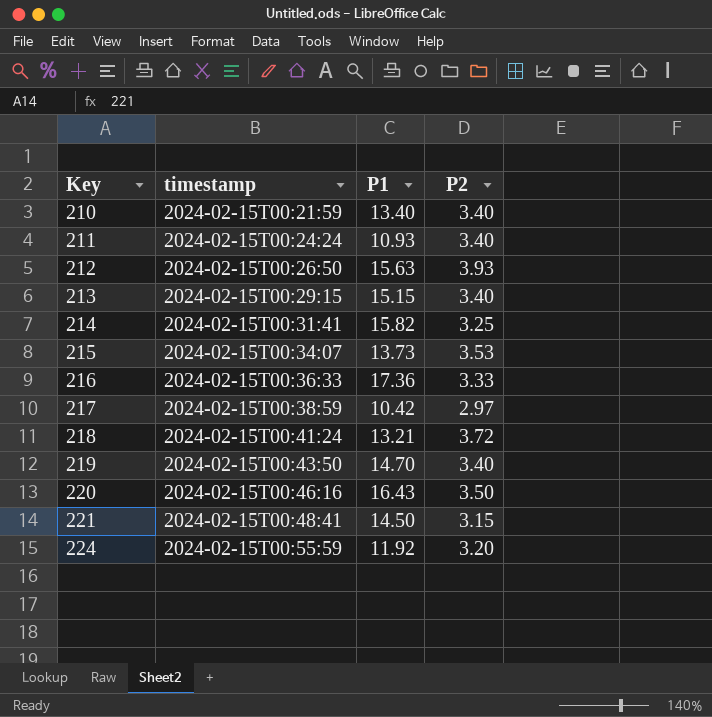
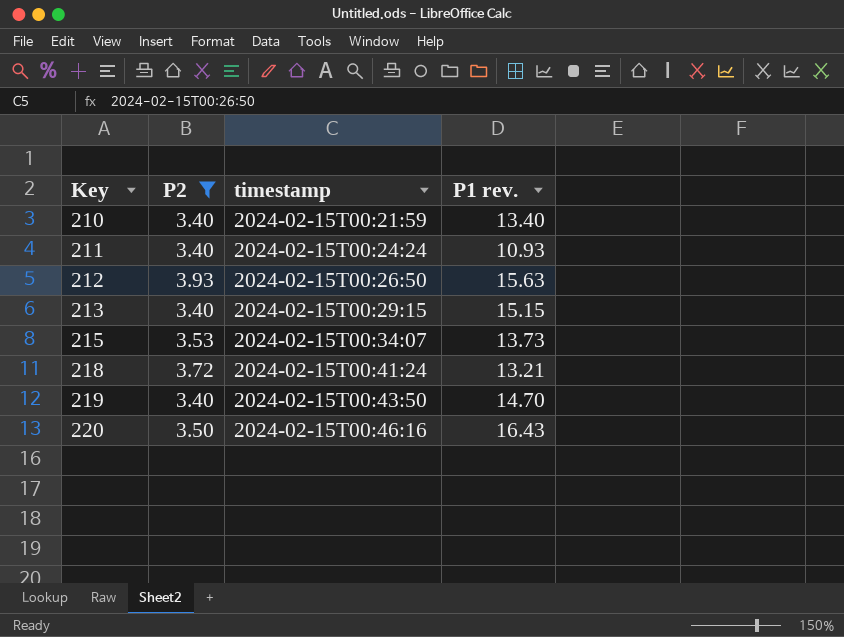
filter: none -> P2 >= 3.40
column P2 | position: 4 -> 2
column name: P1 -> P1 rev.

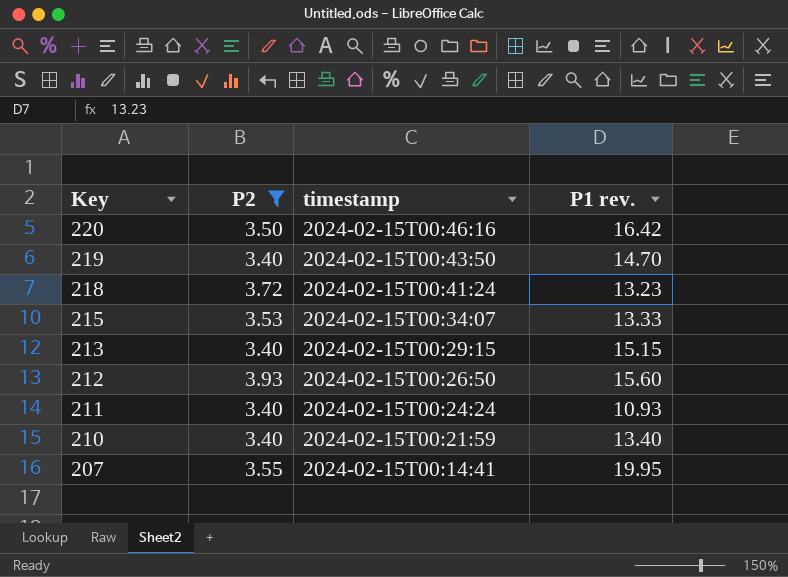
row order: Key ascending -> Key descending
220 | P1 rev.: 16.43 -> 16.42
218 | P1 rev.: 13.21 -> 13.23
215 | P1 rev.: 13.73 -> 13.33
212 | P1 rev.: 15.63 -> 15.60
row 207: none -> 3.55 | 2024-02-15T00:14:41 | 19.95

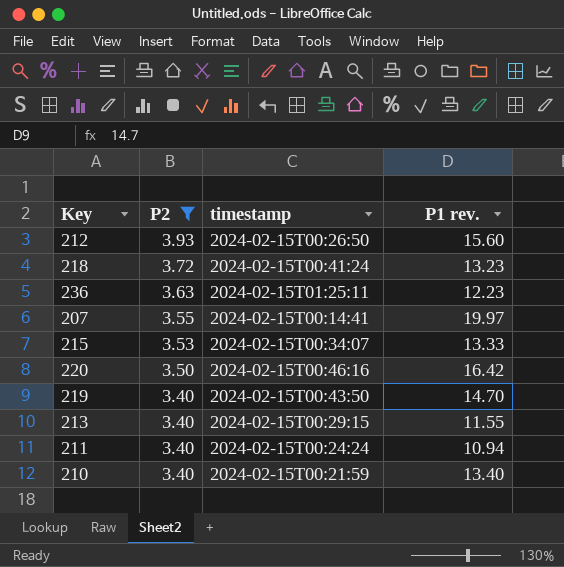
row order: Key descending -> P2 descending
row 236: none -> 3.63 | 2024-02-15T01:25:11 | 12.23
207 | P1 rev.: 19.95 -> 19.97
213 | P1 rev.: 15.15 -> 11.55
211 | P1 rev.: 10.93 -> 10.94

